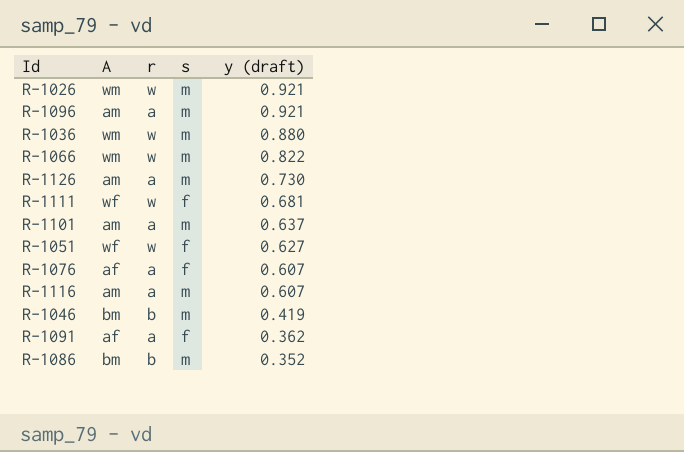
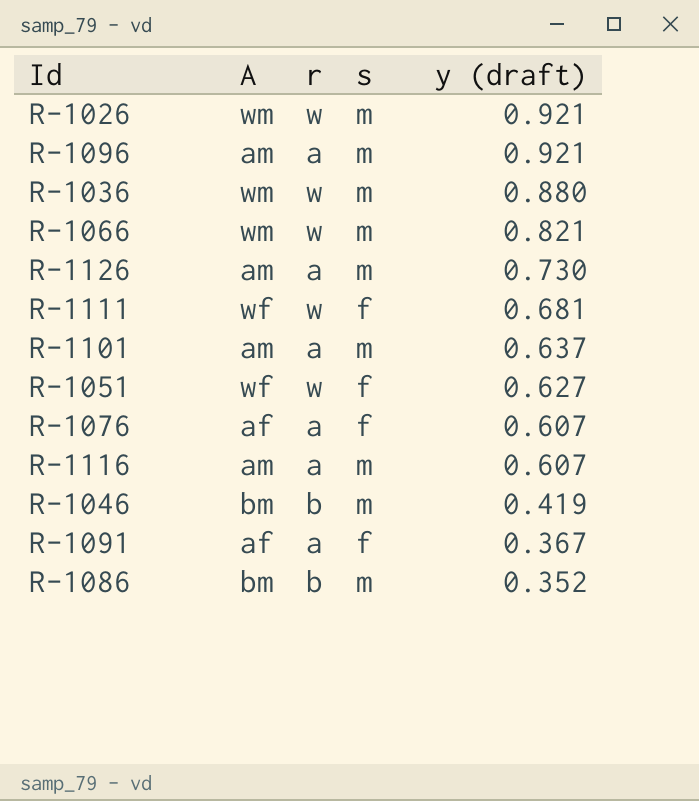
R-1066 | y (draft): 0.822 -> 0.821
R-1091 | y (draft): 0.362 -> 0.367

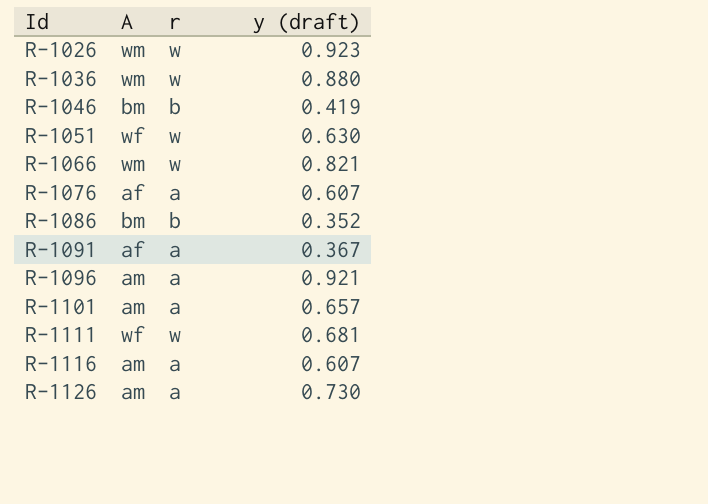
row order: y (draft) descending -> Id ascending
column s | position: 4 -> none
R-1026 | y (draft): 0.921 -> 0.923
R-1051 | y (draft): 0.627 -> 0.630
R-1101 | y (draft): 0.637 -> 0.657

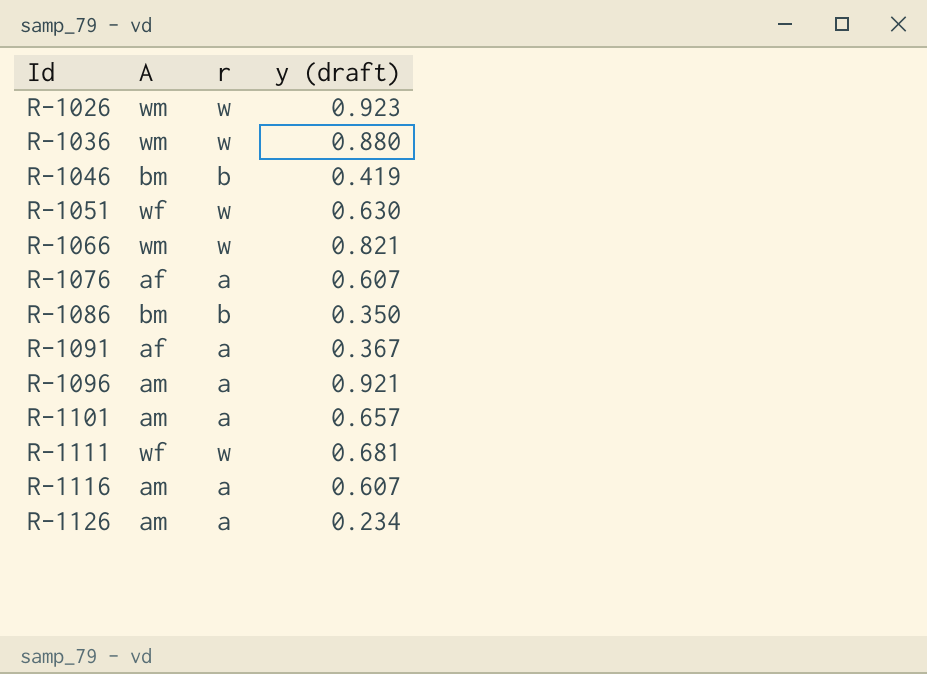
R-1086 | y (draft): 0.352 -> 0.350
R-1126 | y (draft): 0.730 -> 0.234

